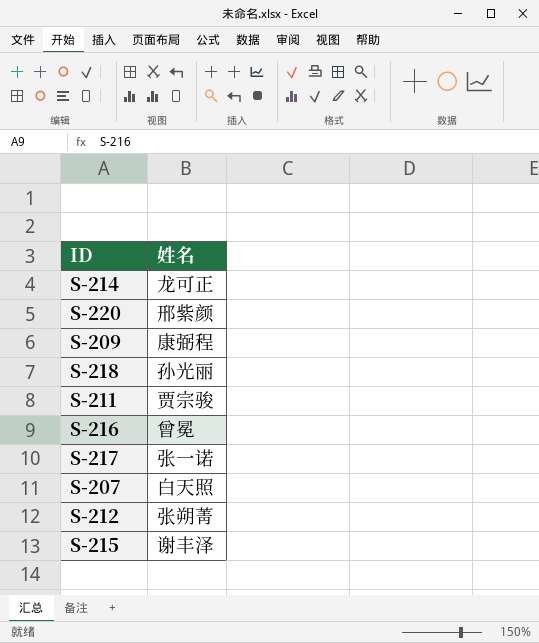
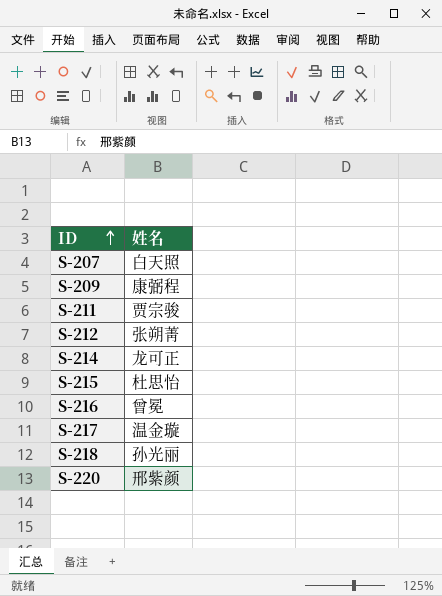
row order: none -> ID ascending
S-215 | 姓名: 谢丰泽 -> 杜思怡
S-217 | 姓名: 张一诺 -> 温金璇

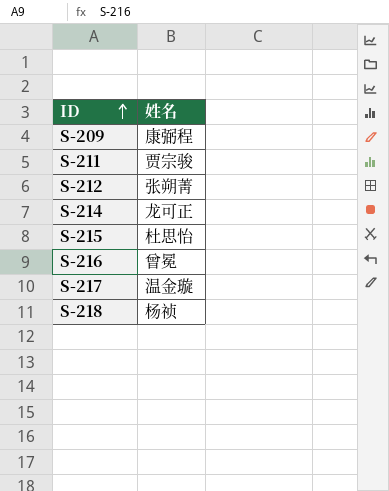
row S-207: 白天照 -> none
row S-220: 邢紫颜 -> none
S-218 | 姓名: 孙光丽 -> 杨祯

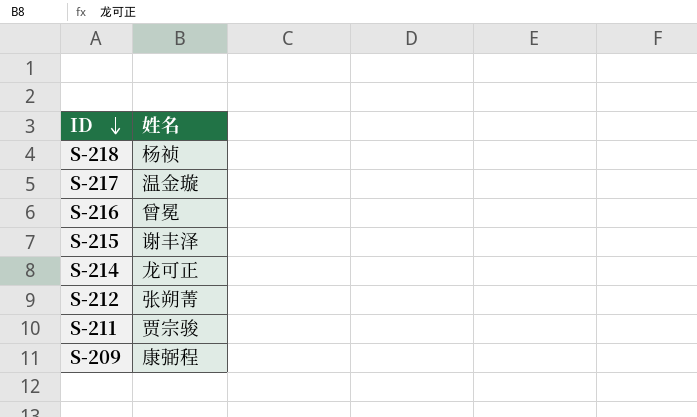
row order: ID ascending -> ID descending
S-215 | 姓名: 杜思怡 -> 谢丰泽

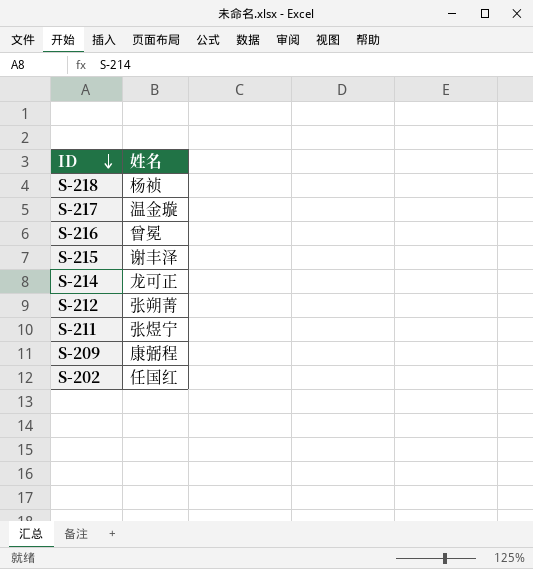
S-211 | 姓名: 贾宗骏 -> 张煜宁
row S-202: none -> 任国红

